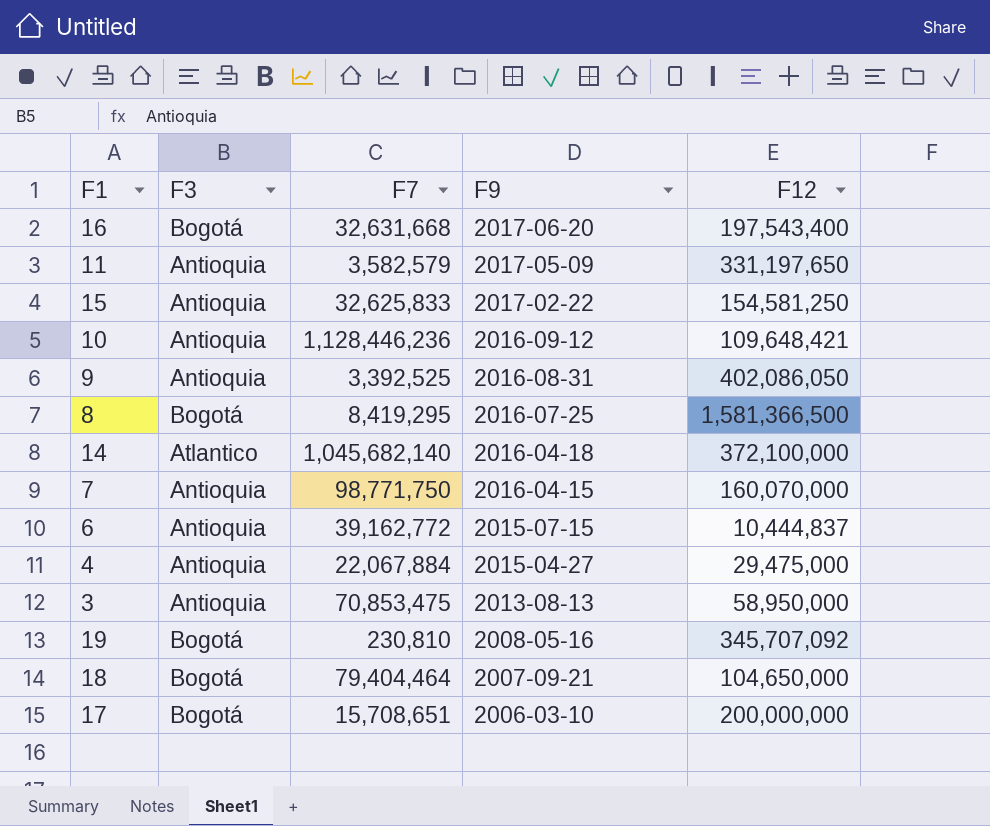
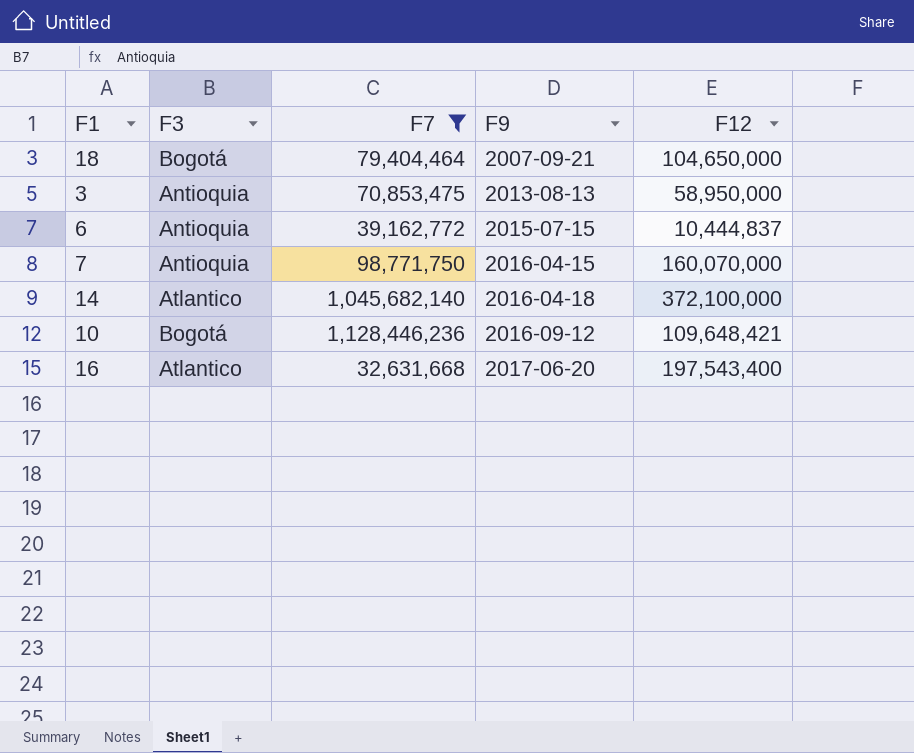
filter: none -> F7 >= 32,631,668
row order: F9 descending -> F9 ascending
10 | F3: Antioquia -> Bogotá
16 | F3: Bogotá -> Atlantico

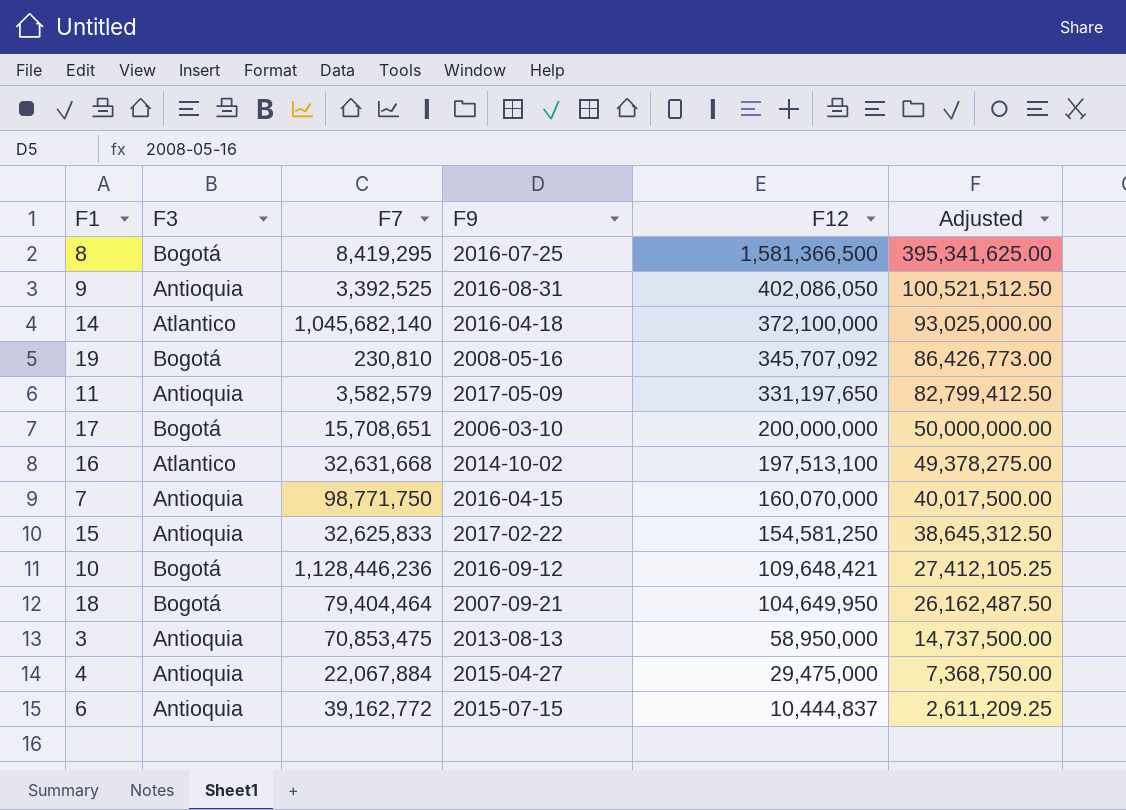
filter: F7 >= 32,631,668 -> none
row order: F9 ascending -> F12 descending
column Adjusted | formula: none -> [F12] * 0.25
16 | F9: 2017-06-20 -> 2014-10-02
16 | F12: 197,543,400 -> 197,513,100
18 | F12: 104,650,000 -> 104,649,950

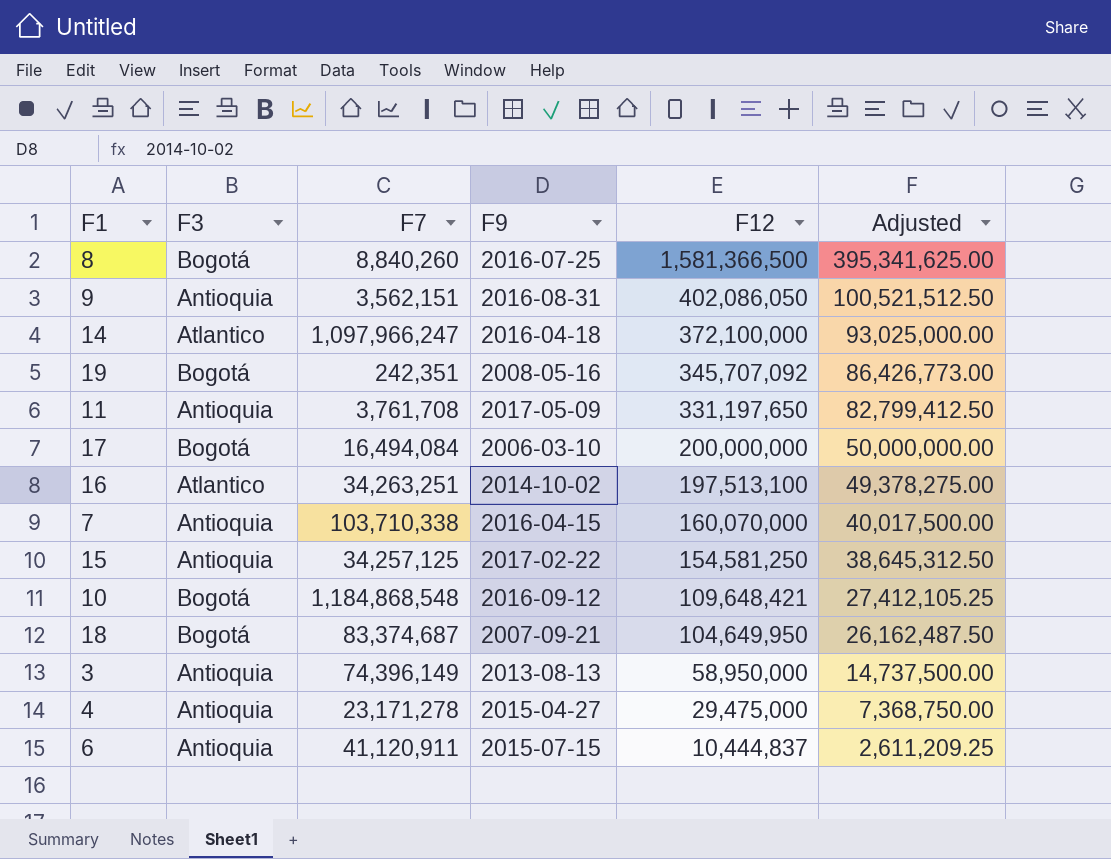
8 | F7: 8,419,295 -> 8,840,260
9 | F7: 3,392,525 -> 3,562,151
14 | F7: 1,045,682,140 -> 1,097,966,247
19 | F7: 230,810 -> 242,351
11 | F7: 3,582,579 -> 3,761,708
17 | F7: 15,708,651 -> 16,494,084
16 | F7: 32,631,668 -> 34,263,251
7 | F7: 98,771,750 -> 103,710,338
15 | F7: 32,625,833 -> 34,257,125
10 | F7: 1,128,446,236 -> 1,184,868,548
18 | F7: 79,404,464 -> 83,374,687
3 | F7: 70,853,475 -> 74,396,149
4 | F7: 22,067,884 -> 23,171,278
6 | F7: 39,162,772 -> 41,120,911

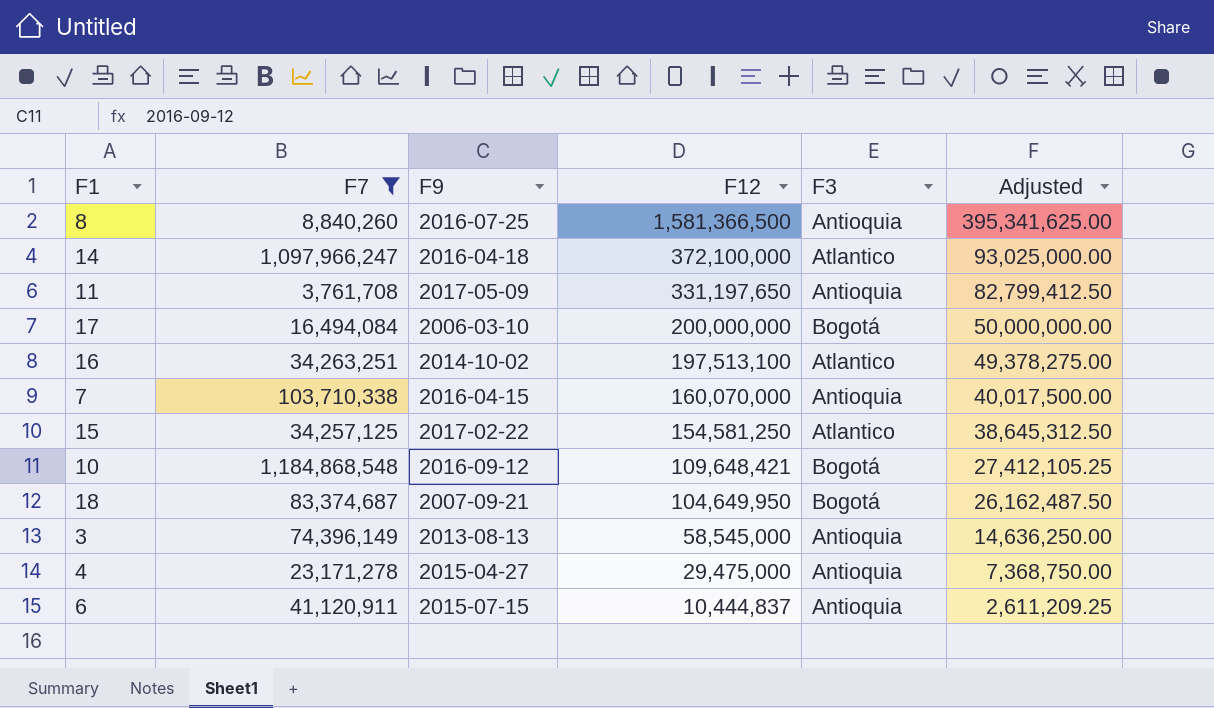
filter: none -> F7 >= 3,761,708
column F3 | position: 2 -> 5
8 | F3: Bogotá -> Antioquia
15 | F3: Antioquia -> Atlantico
3 | F12: 58,950,000 -> 58,545,000
3 | Adjusted: 14,737,500.00 -> 14,636,250.00

